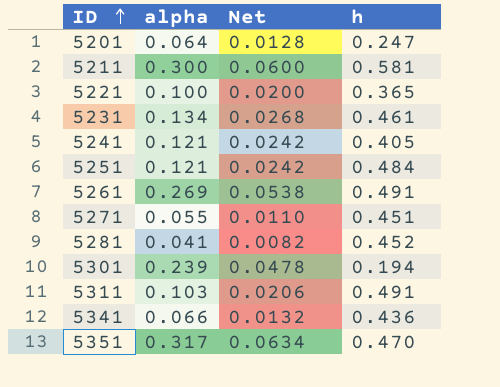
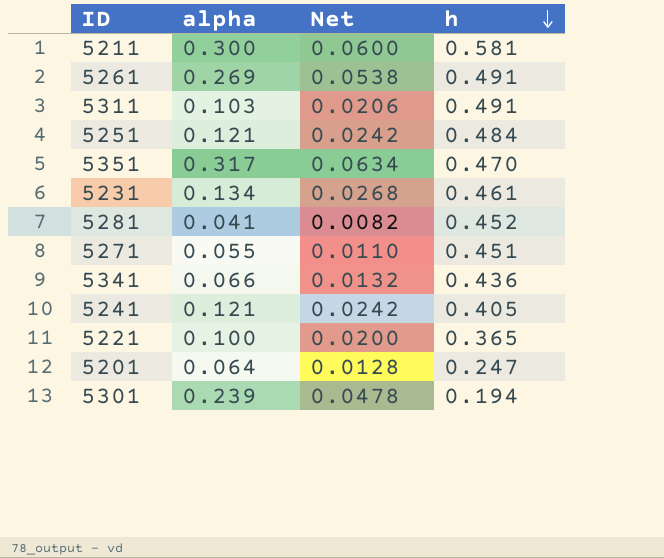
row order: ID ascending -> h descending

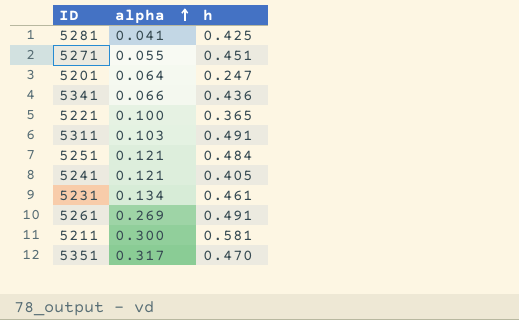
row order: h descending -> alpha ascending
column Net | formula: [alpha] * 0.2 -> none
row 5301: 0.239 | 0.0478 | 0.194 -> none
5281 | h: 0.452 -> 0.425

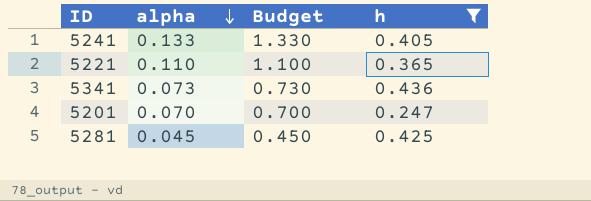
filter: none -> h <= 0.436
row order: alpha ascending -> alpha descending
column Budget | formula: none -> [alpha] * 10
5241 | alpha: 0.121 -> 0.133
5221 | alpha: 0.100 -> 0.110
5341 | alpha: 0.066 -> 0.073
5201 | alpha: 0.064 -> 0.070
5281 | alpha: 0.041 -> 0.045

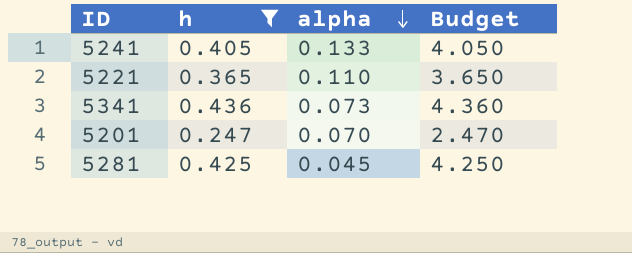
column h | position: 4 -> 2
column Budget | formula: [alpha] * 10 -> [h] * 10

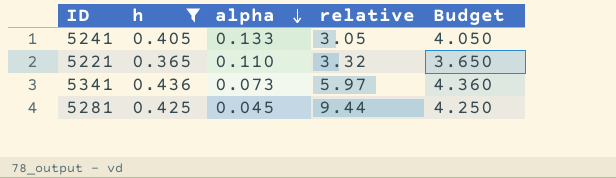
column relative | formula: none -> [h] / [alpha]
row 5201: 0.247 | 0.070 | 2.470 -> none

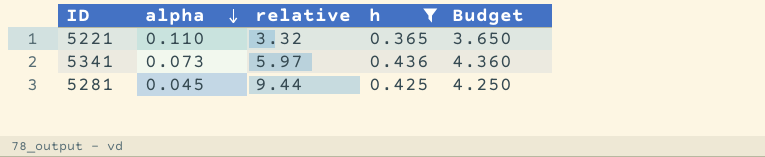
column h | position: 2 -> 4
row 5241: 0.405 | 0.133 | 3.05 | 4.050 -> none

